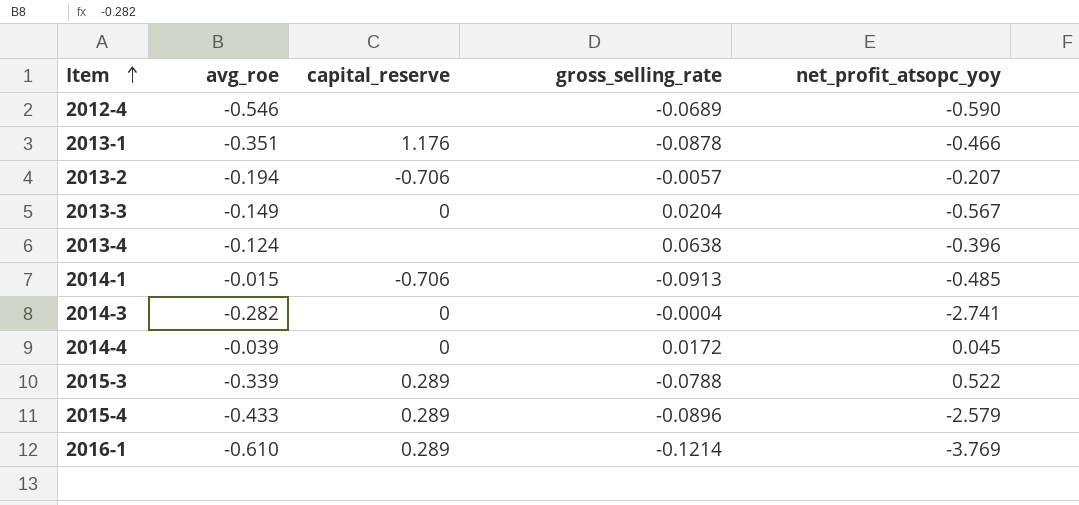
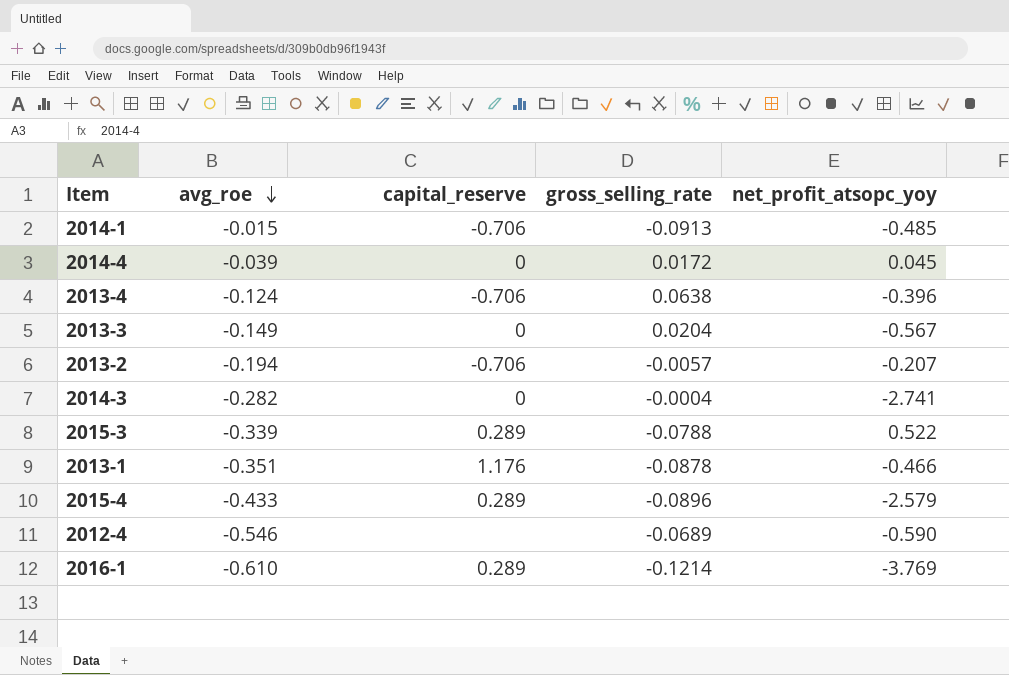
row order: Item ascending -> avg_roe descending
2013-4 | capital_reserve: none -> -0.706

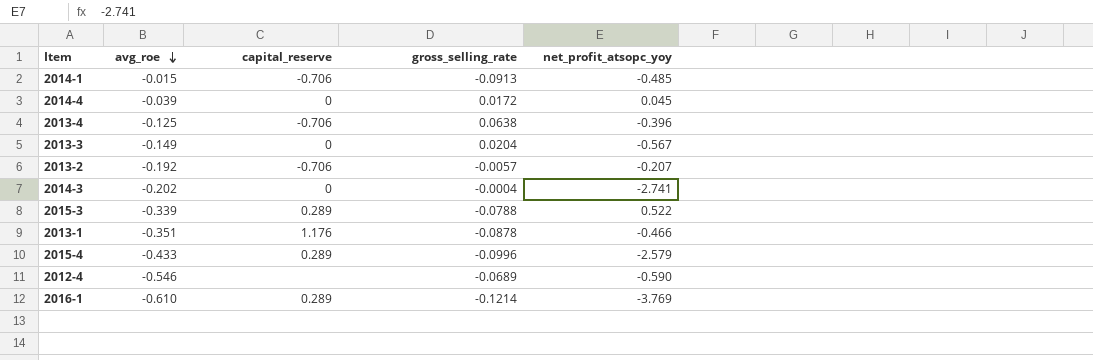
2013-4 | avg_roe: -0.124 -> -0.125
2013-2 | avg_roe: -0.194 -> -0.192
2014-3 | avg_roe: -0.282 -> -0.202
2015-4 | gross_selling_rate: -0.0896 -> -0.0996

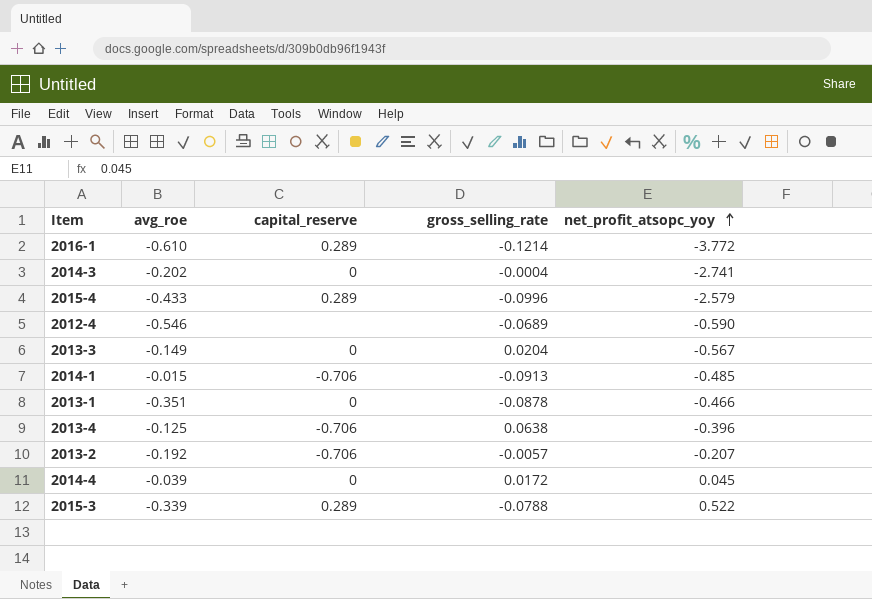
row order: avg_roe descending -> net_profit_atsopc_yoy ascending
2016-1 | net_profit_atsopc_yoy: -3.769 -> -3.772
2013-1 | capital_reserve: 1.176 -> 0

